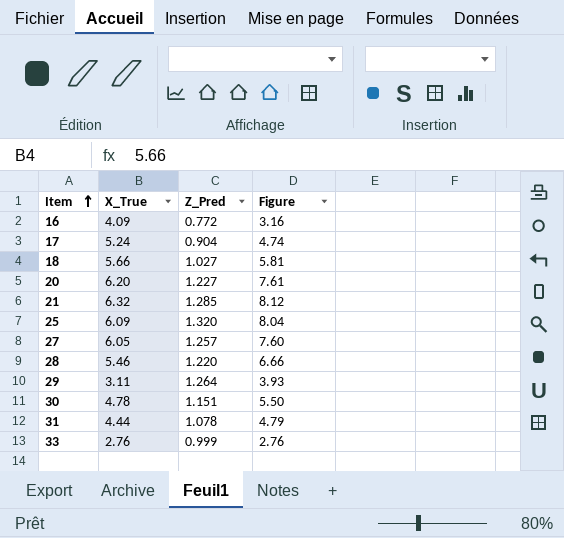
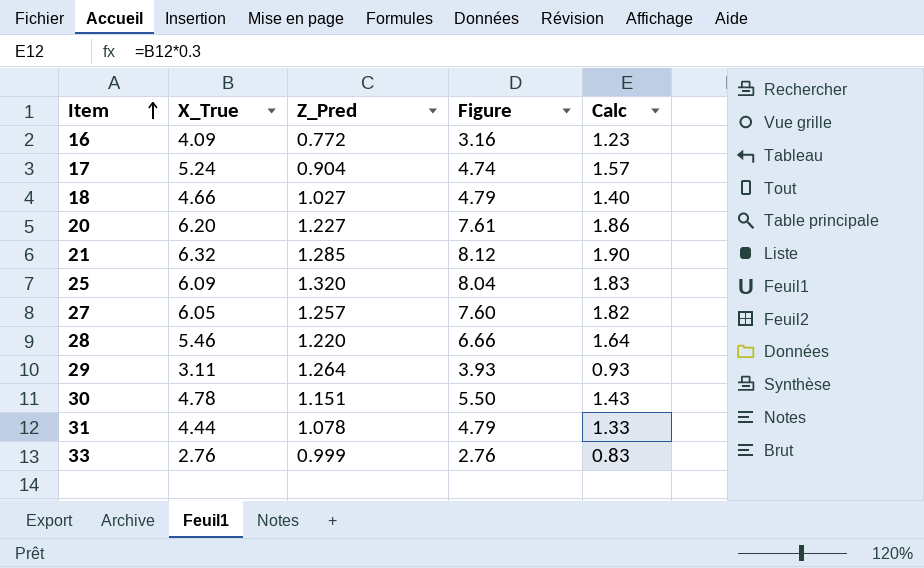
column Calc | formula: none -> [X_True] * 0.3
18 | X_True: 5.66 -> 4.66
18 | Figure: 5.81 -> 4.79

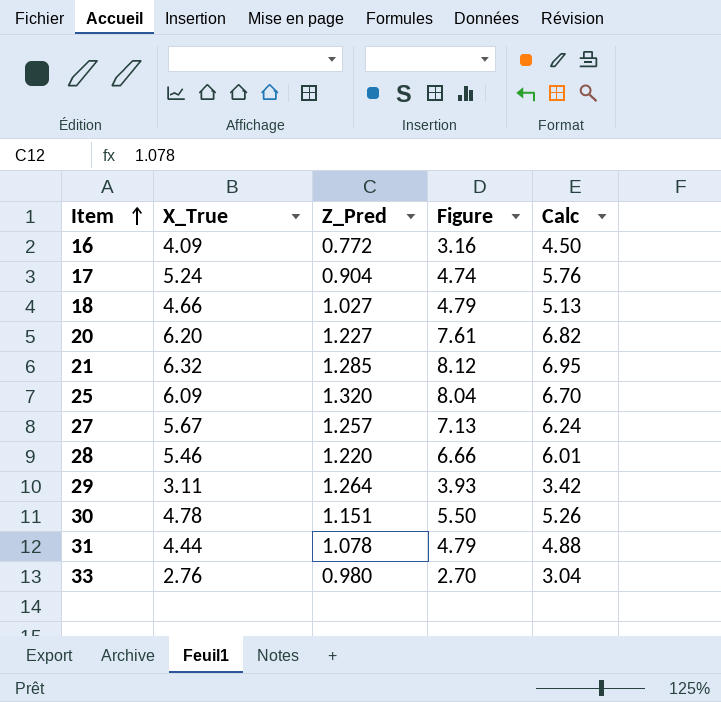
column Calc | formula: [X_True] * 0.3 -> [X_True] * 1.1
27 | X_True: 6.05 -> 5.67
27 | Figure: 7.60 -> 7.13
33 | Z_Pred: 0.999 -> 0.980
33 | Figure: 2.76 -> 2.70

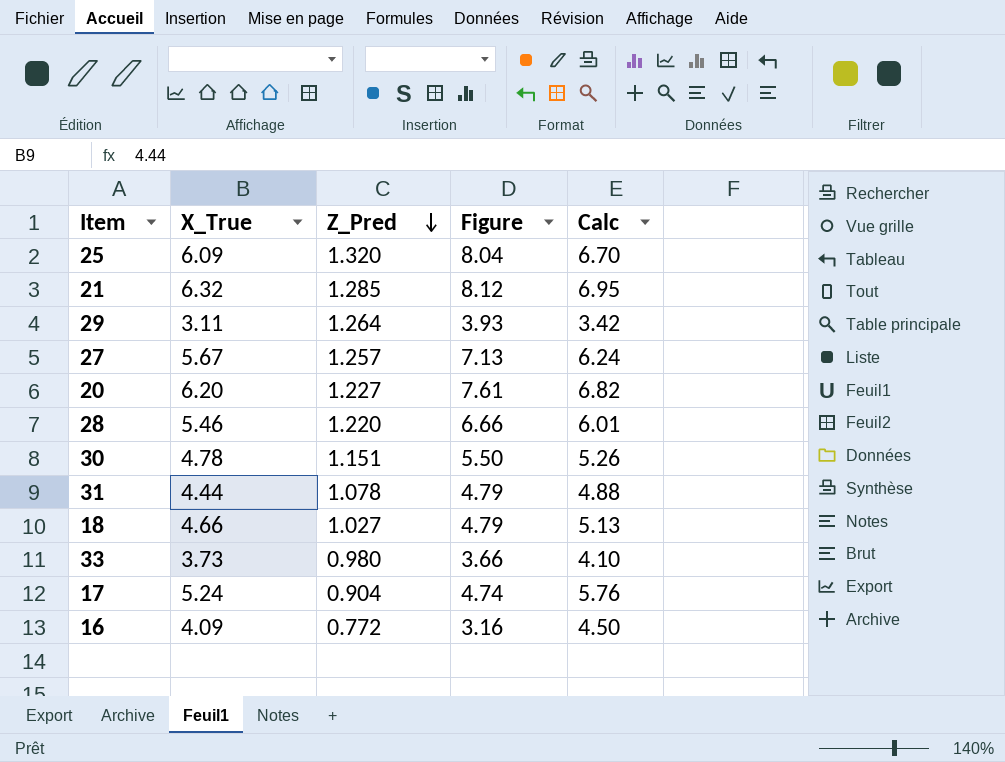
row order: Item ascending -> Z_Pred descending
33 | X_True: 2.76 -> 3.73
33 | Figure: 2.70 -> 3.66
33 | Calc: 3.04 -> 4.10

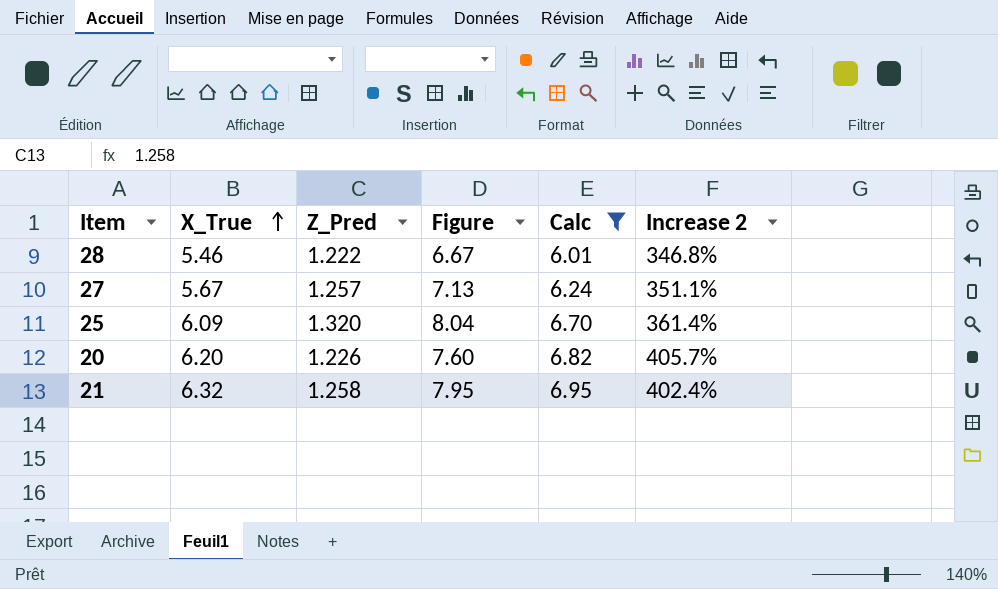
filter: none -> Calc >= 6.01
row order: Z_Pred descending -> X_True ascending
column Increase 2 | formula: none -> ([X_True] - [Z_Pred]) / [Z_Pred]
28 | Z_Pred: 1.220 -> 1.222
28 | Figure: 6.66 -> 6.67
20 | Z_Pred: 1.227 -> 1.226
20 | Figure: 7.61 -> 7.60
21 | Z_Pred: 1.285 -> 1.258
21 | Figure: 8.12 -> 7.95

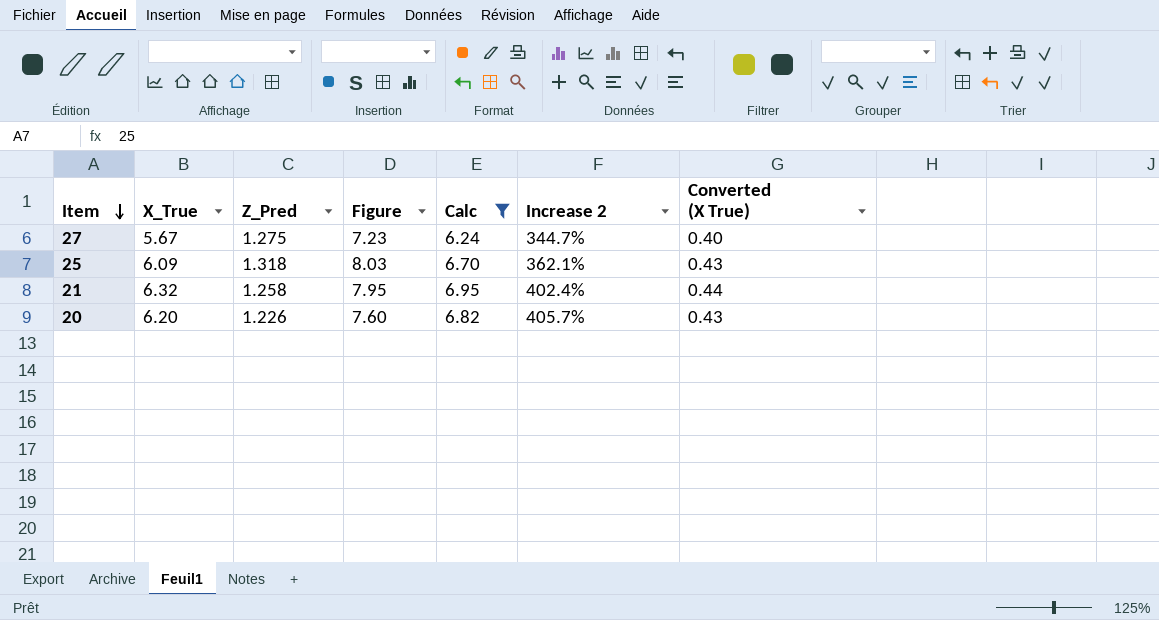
row order: X_True ascending -> Item descending
column Converted (X True) | formula: none -> [X_True] * 0.07
row 28: 5.46 | 1.222 | 6.67 | 6.01 | 346.8% -> none
27 | Z_Pred: 1.257 -> 1.275
27 | Figure: 7.13 -> 7.23
27 | Increase 2: 351.1% -> 344.7%
25 | Z_Pred: 1.320 -> 1.318
25 | Figure: 8.04 -> 8.03
25 | Increase 2: 361.4% -> 362.1%

